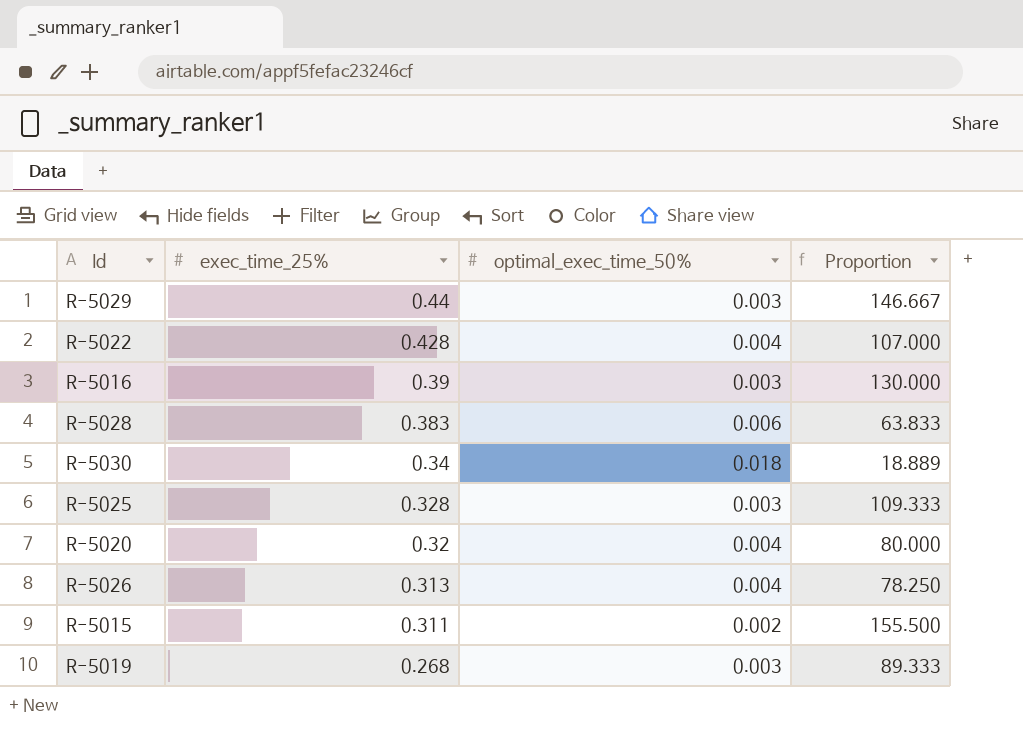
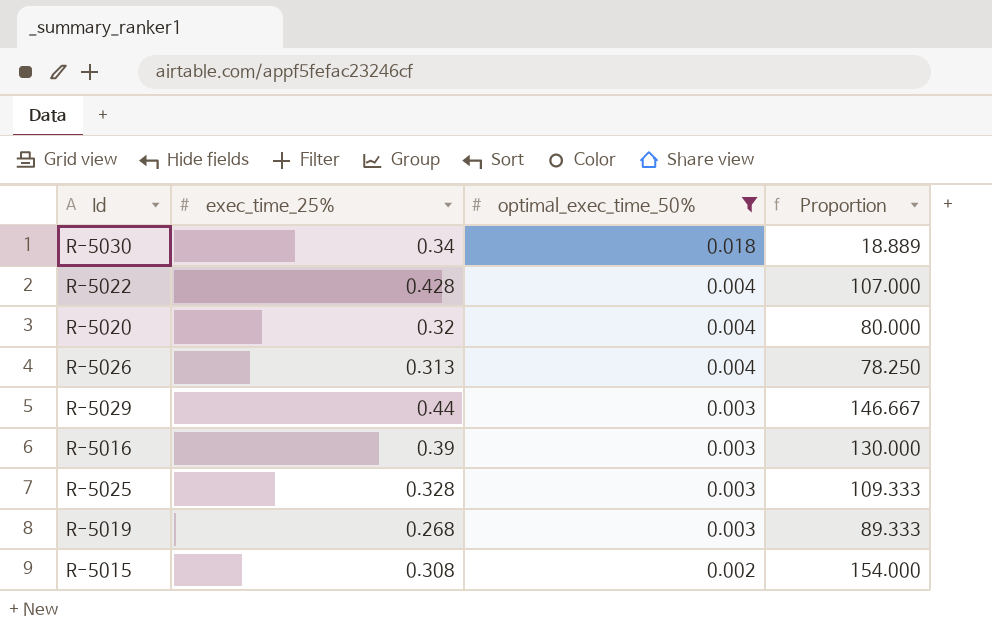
filter: none -> optimal_exec_time_50% != 0.006
row order: exec_time_25% descending -> optimal_exec_time_50% descending
R-5015 | exec_time_25%: 0.311 -> 0.308
R-5015 | Proportion: 155.500 -> 154.000

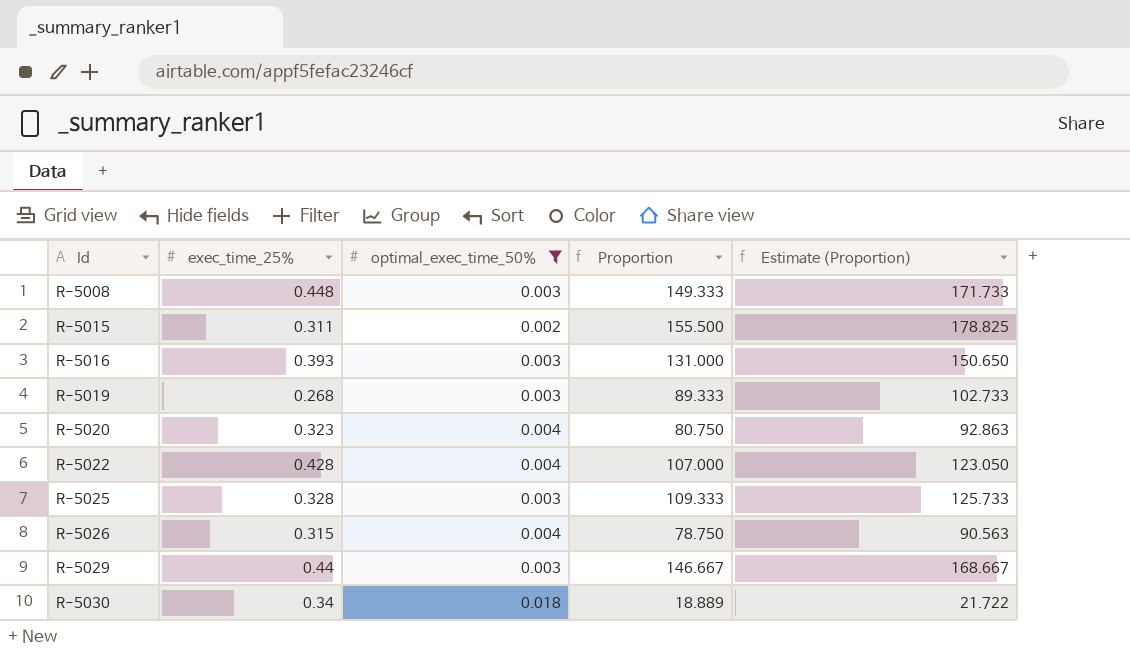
row order: optimal_exec_time_50% descending -> Id ascending
column Estimate (Proportion) | formula: none -> [Proportion] * 1.15
row R-5008: none -> 0.448 | 0.003 | 149.333 | 171.733
R-5015 | exec_time_25%: 0.308 -> 0.311
R-5015 | Proportion: 154.000 -> 155.500
R-5016 | exec_time_25%: 0.39 -> 0.393
R-5016 | Proportion: 130.000 -> 131.000
R-5020 | exec_time_25%: 0.32 -> 0.323
R-5020 | Proportion: 80.000 -> 80.750
R-5026 | exec_time_25%: 0.313 -> 0.315
R-5026 | Proportion: 78.250 -> 78.750

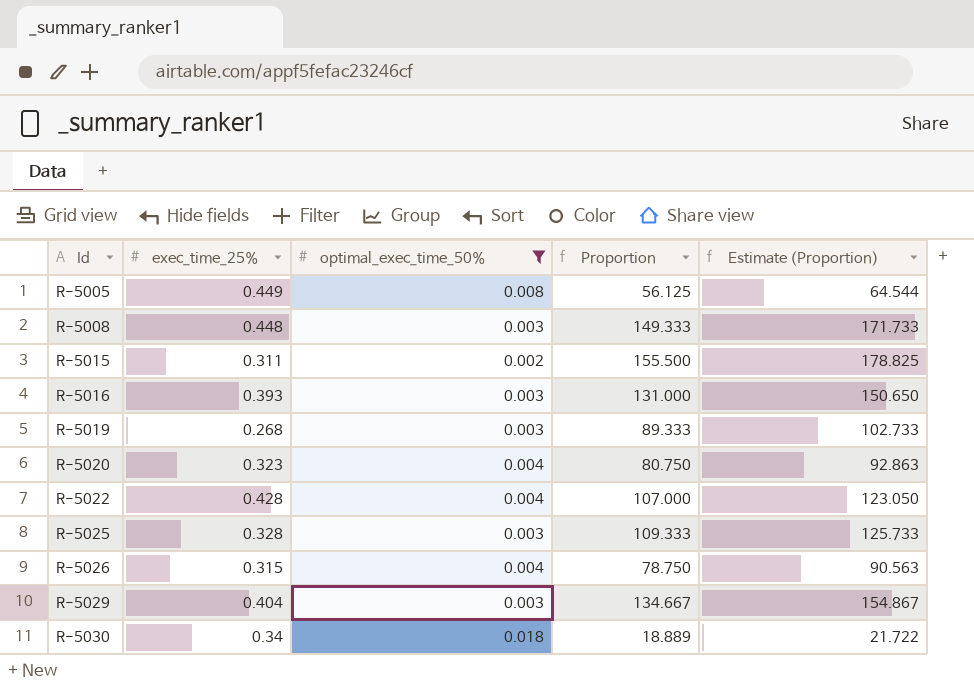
row R-5005: none -> 0.449 | 0.008 | 56.125 | 64.544
R-5029 | exec_time_25%: 0.44 -> 0.404
R-5029 | Proportion: 146.667 -> 134.667
R-5029 | Estimate (Proportion): 168.667 -> 154.867

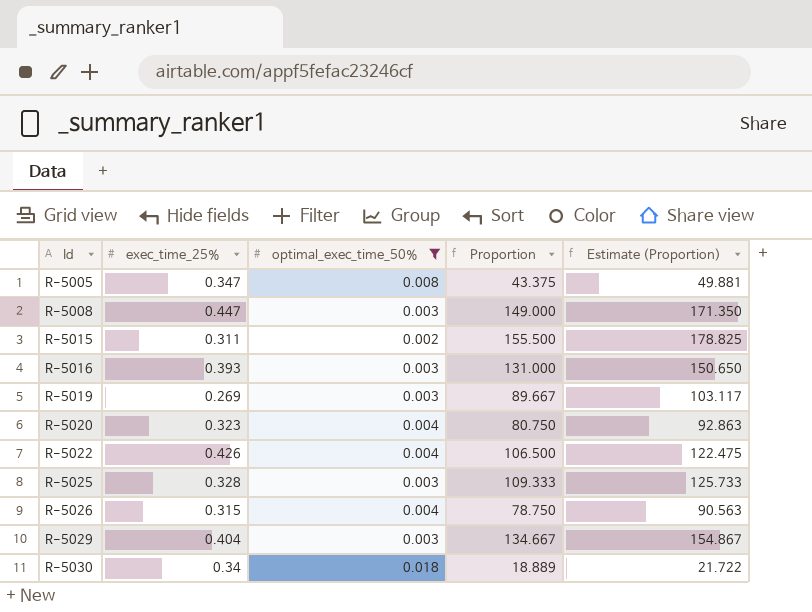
R-5005 | exec_time_25%: 0.449 -> 0.347
R-5005 | Proportion: 56.125 -> 43.375
R-5005 | Estimate (Proportion): 64.544 -> 49.881
R-5008 | exec_time_25%: 0.448 -> 0.447
R-5008 | Proportion: 149.333 -> 149.000
R-5008 | Estimate (Proportion): 171.733 -> 171.350
R-5019 | exec_time_25%: 0.268 -> 0.269
R-5019 | Proportion: 89.333 -> 89.667
R-5019 | Estimate (Proportion): 102.733 -> 103.117
R-5022 | exec_time_25%: 0.428 -> 0.426
R-5022 | Proportion: 107.000 -> 106.500
R-5022 | Estimate (Proportion): 123.050 -> 122.475

